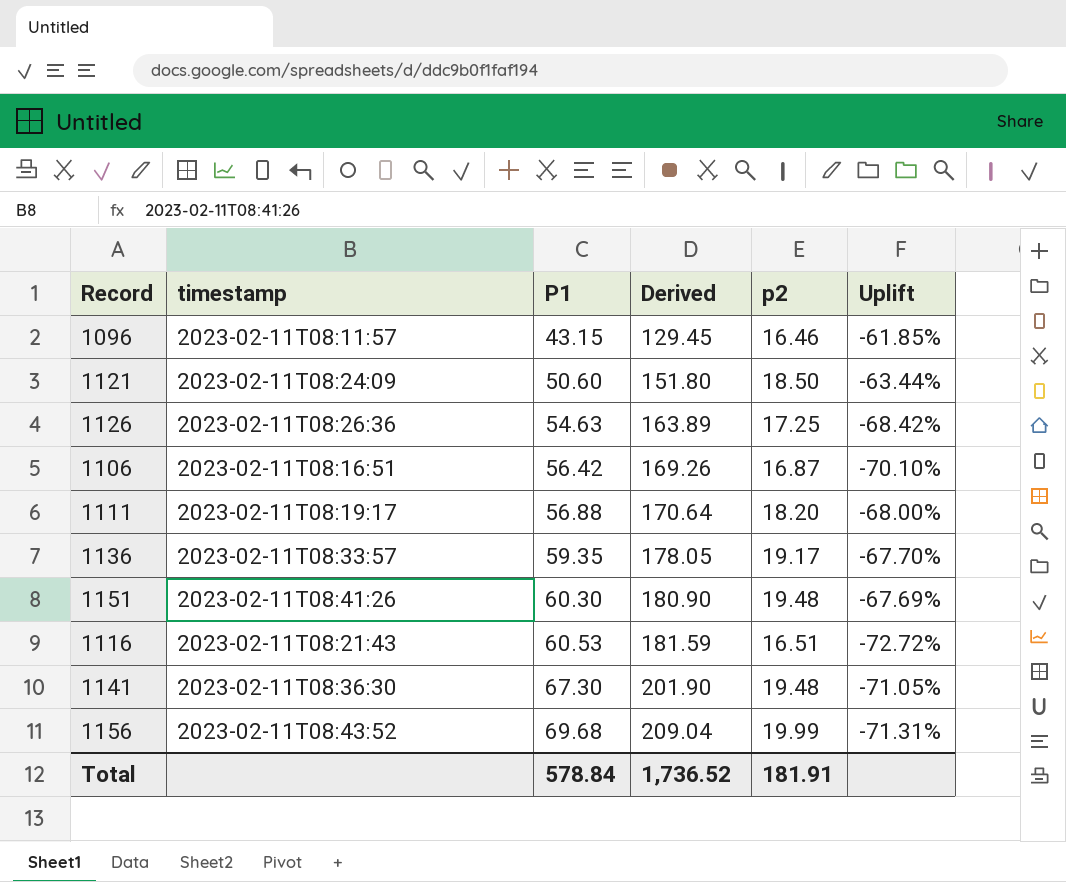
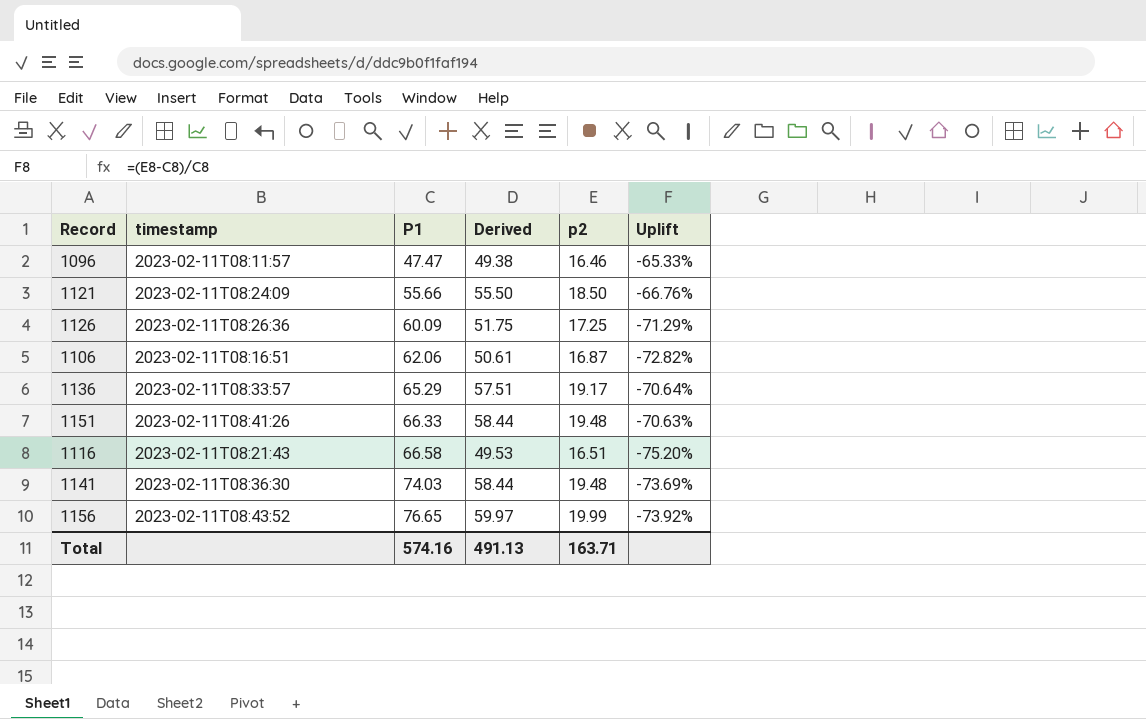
column Derived | formula: [P1] * 3 -> [p2] * 3
row 1111: 2023-02-11T08:19:17 | 56.88 | 170.64 | 18.20 | -68.00% -> none
1096 | P1: 43.15 -> 47.47
1096 | Uplift: -61.85% -> -65.33%
1121 | P1: 50.60 -> 55.66
1121 | Uplift: -63.44% -> -66.76%
1126 | P1: 54.63 -> 60.09
1126 | Uplift: -68.42% -> -71.29%
1106 | P1: 56.42 -> 62.06
1106 | Uplift: -70.10% -> -72.82%
1136 | P1: 59.35 -> 65.29
1136 | Uplift: -67.70% -> -70.64%
1151 | P1: 60.30 -> 66.33
1151 | Uplift: -67.69% -> -70.63%
1116 | P1: 60.53 -> 66.58
1116 | Uplift: -72.72% -> -75.20%
1141 | P1: 67.30 -> 74.03
1141 | Uplift: -71.05% -> -73.69%
1156 | P1: 69.68 -> 76.65
1156 | Uplift: -71.31% -> -73.92%
Total | P1: 578.84 -> 574.16
Total | Derived: 1,736.52 -> 491.13
Total | p2: 181.91 -> 163.71

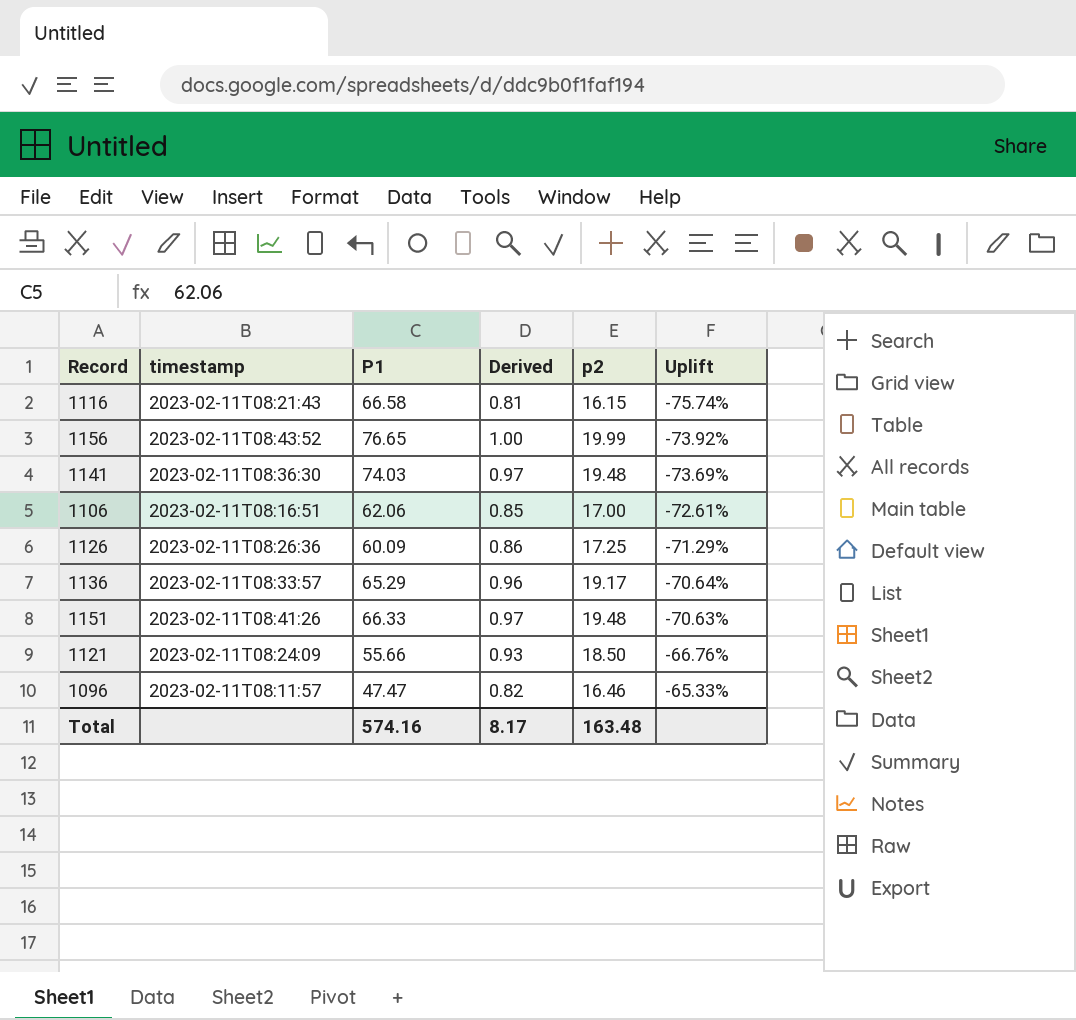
row order: P1 ascending -> Uplift ascending
column Derived | formula: [p2] * 3 -> [p2] * 0.05
1116 | p2: 16.51 -> 16.15
1116 | Uplift: -75.20% -> -75.74%
1106 | p2: 16.87 -> 17.00
1106 | Uplift: -72.82% -> -72.61%
Total | Derived: 491.13 -> 8.17
Total | p2: 163.71 -> 163.48

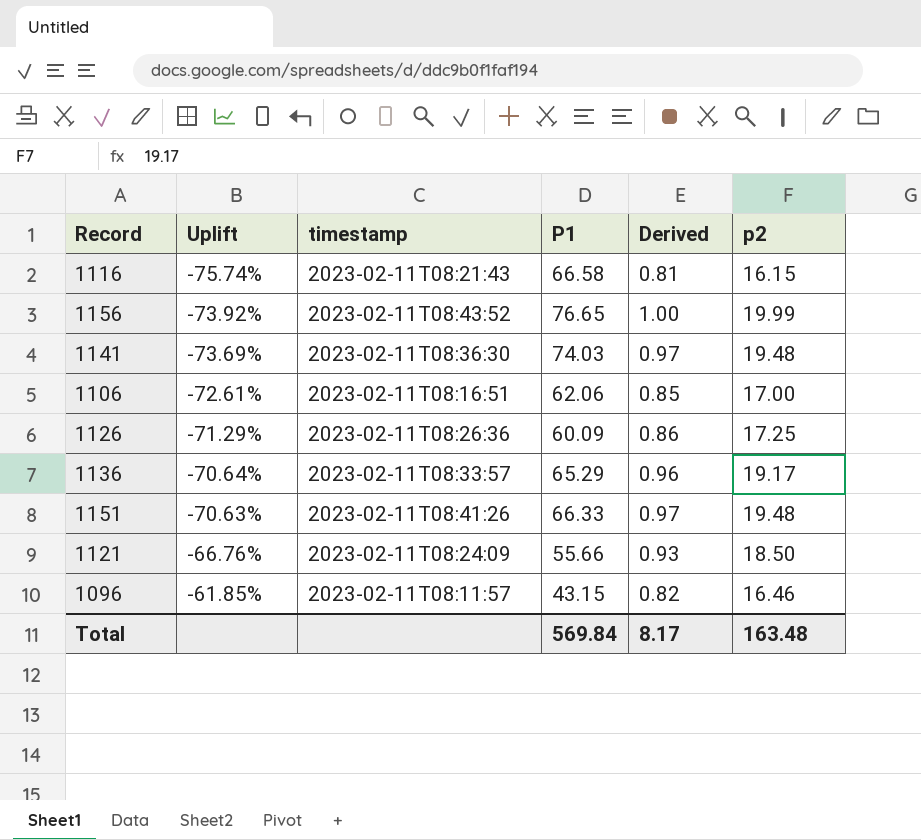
column Uplift | position: 6 -> 2
1096 | Uplift: -65.33% -> -61.85%
1096 | P1: 47.47 -> 43.15
Total | P1: 574.16 -> 569.84

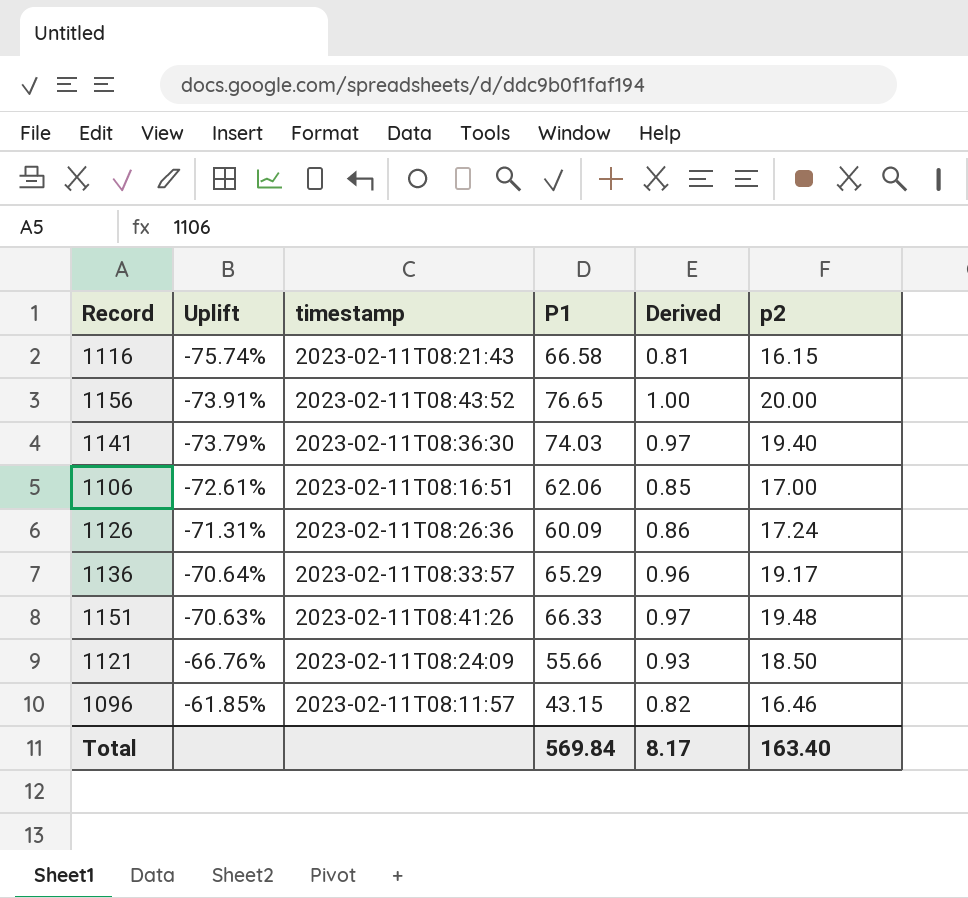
1156 | Uplift: -73.92% -> -73.91%
1156 | p2: 19.99 -> 20.00
1141 | Uplift: -73.69% -> -73.79%
1141 | p2: 19.48 -> 19.40
1126 | Uplift: -71.29% -> -71.31%
1126 | p2: 17.25 -> 17.24
Total | p2: 163.48 -> 163.40

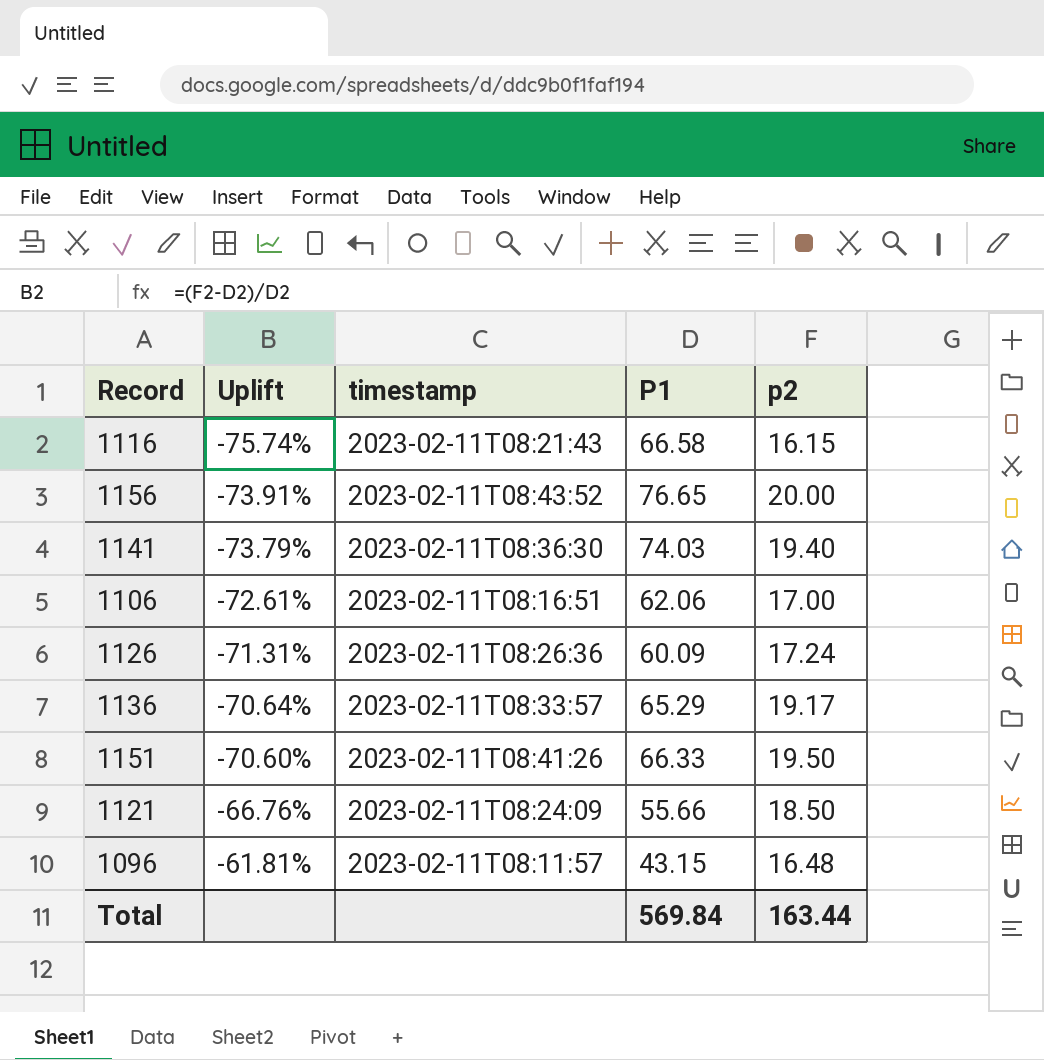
column Derived | formula: [p2] * 0.05 -> none
1151 | Uplift: -70.63% -> -70.60%
1151 | p2: 19.48 -> 19.50
1096 | Uplift: -61.85% -> -61.81%
1096 | p2: 16.46 -> 16.48
Total | p2: 163.40 -> 163.44

